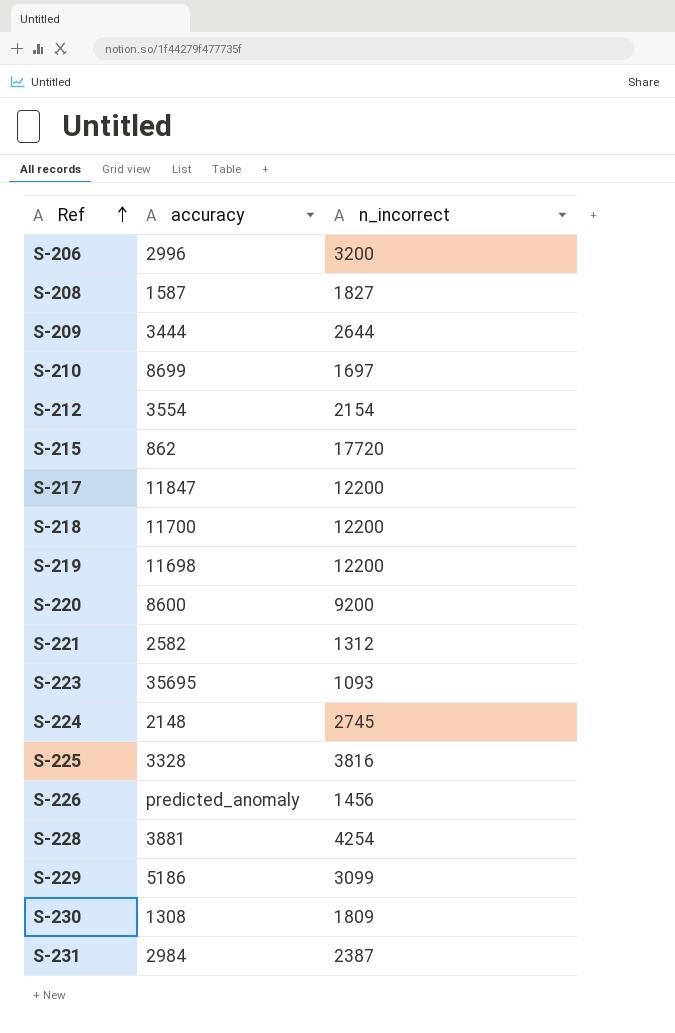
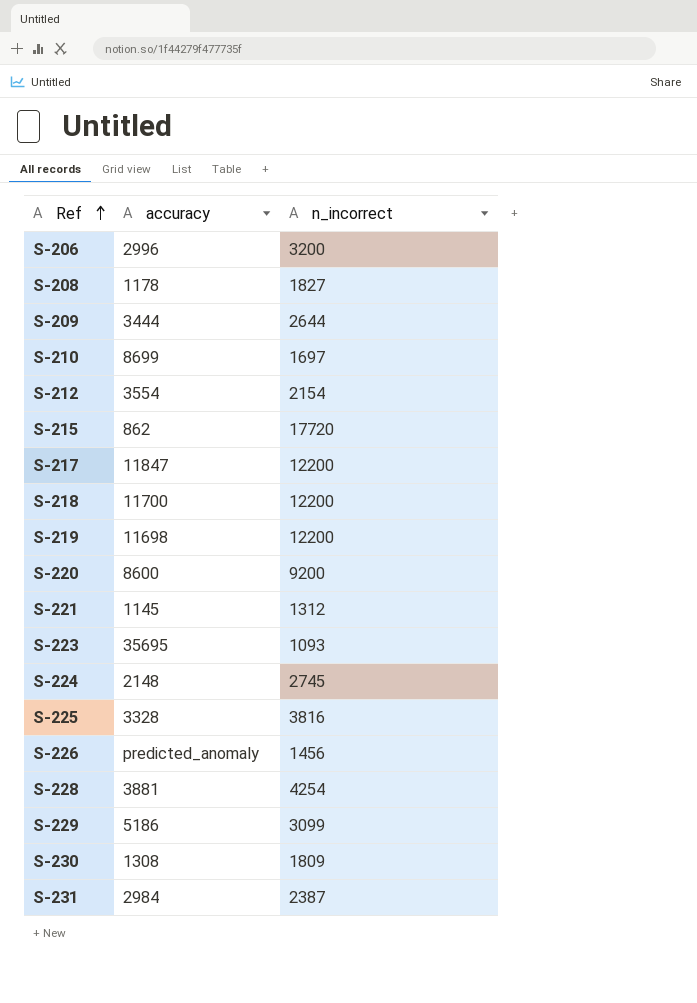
S-208 | accuracy: 1587 -> 1178
S-221 | accuracy: 2582 -> 1145

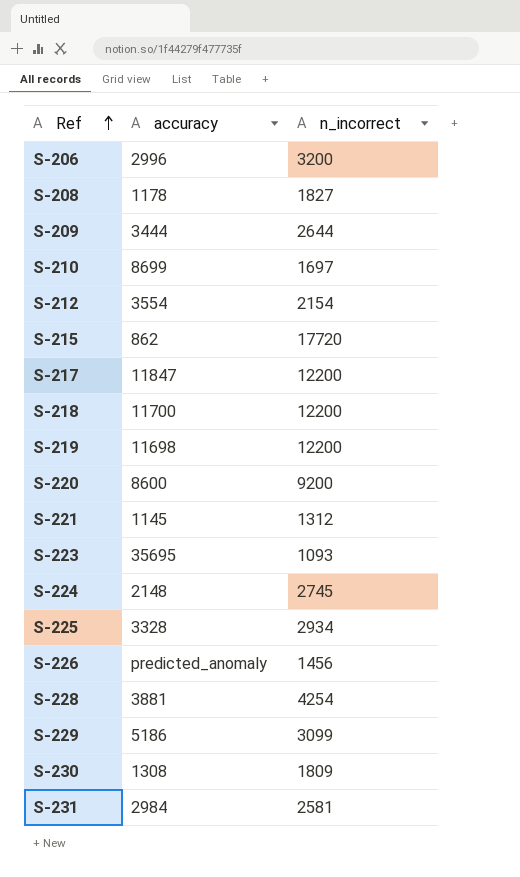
S-225 | n_incorrect: 3816 -> 2934
S-231 | n_incorrect: 2387 -> 2581

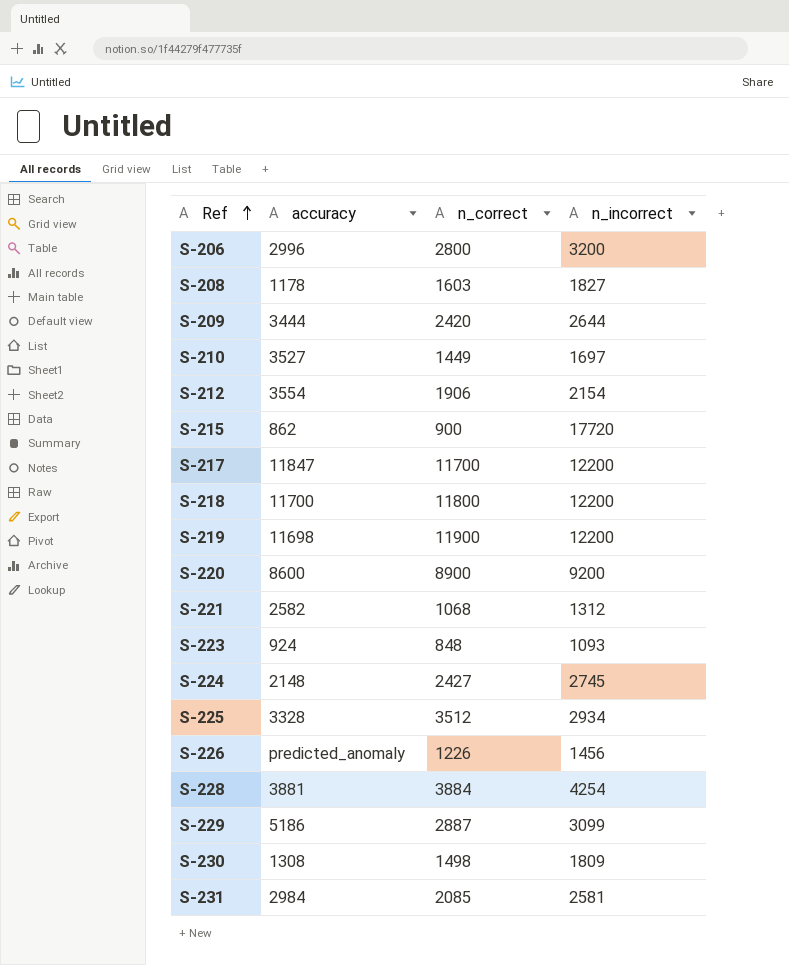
column n_correct | position: none -> 3
S-210 | accuracy: 8699 -> 3527
S-221 | accuracy: 1145 -> 2582
S-223 | accuracy: 35695 -> 924

